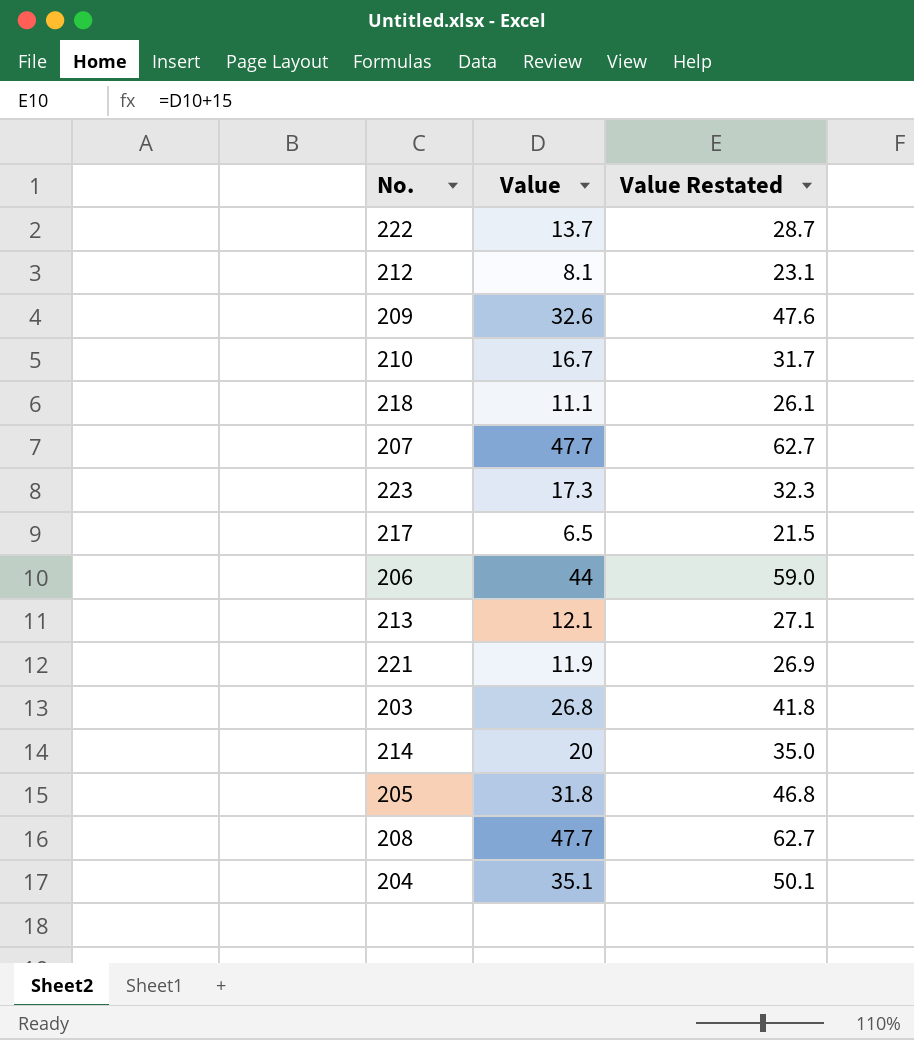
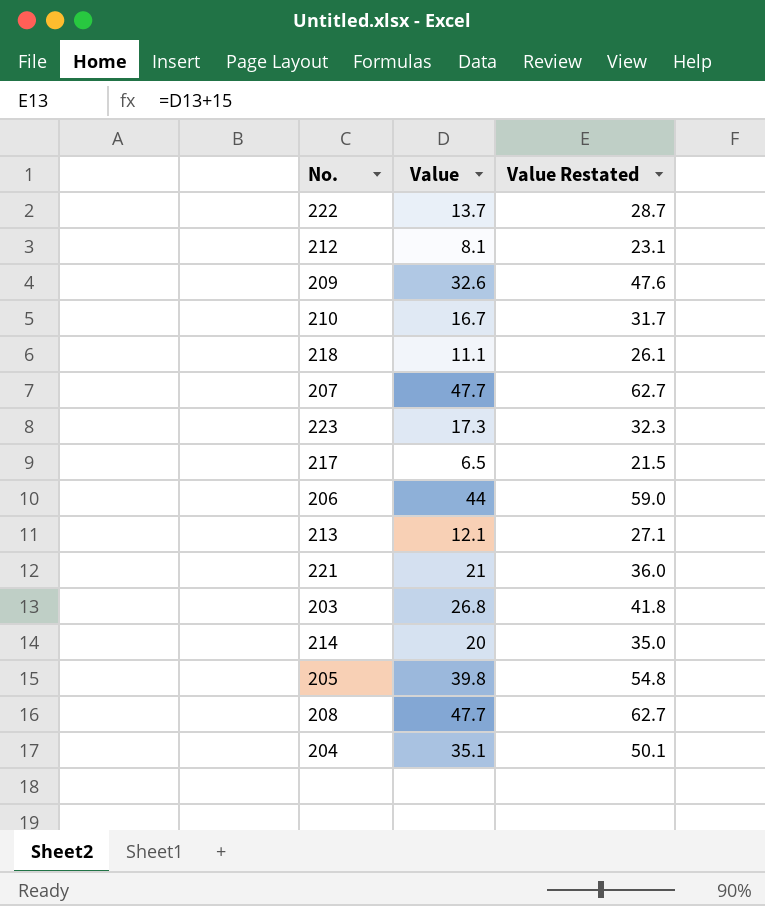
221 | Value: 11.9 -> 21
221 | Value Restated: 26.9 -> 36.0
205 | Value: 31.8 -> 39.8
205 | Value Restated: 46.8 -> 54.8

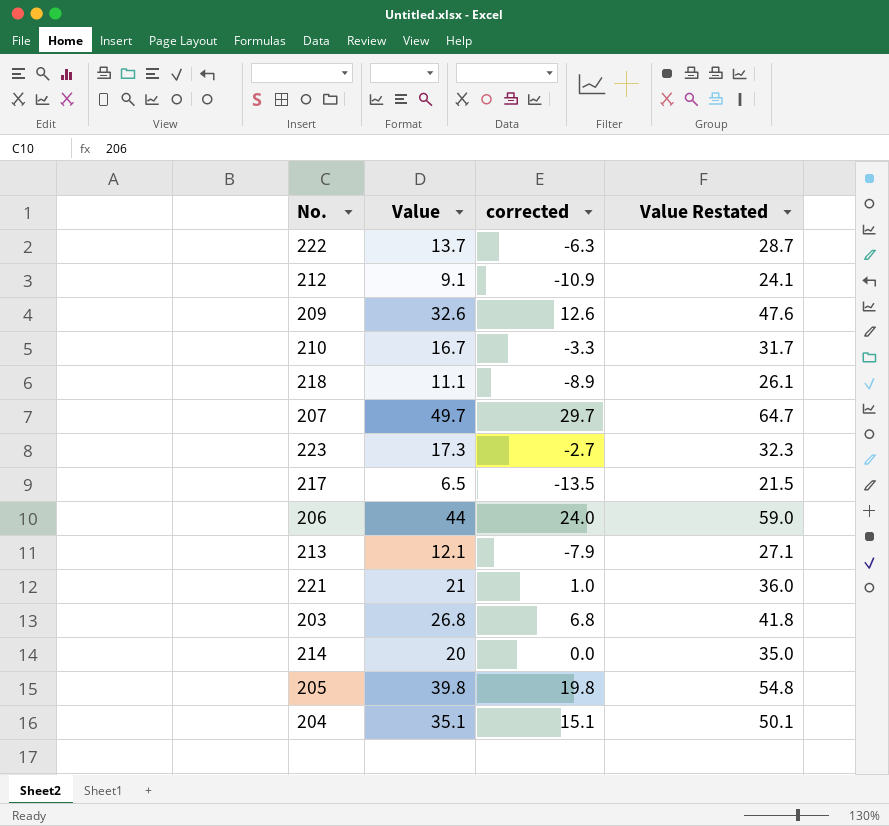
column corrected | formula: none -> [Value] - 20
row 208: 47.7 | 62.7 -> none
212 | Value: 8.1 -> 9.1
212 | Value Restated: 23.1 -> 24.1
207 | Value: 47.7 -> 49.7
207 | Value Restated: 62.7 -> 64.7

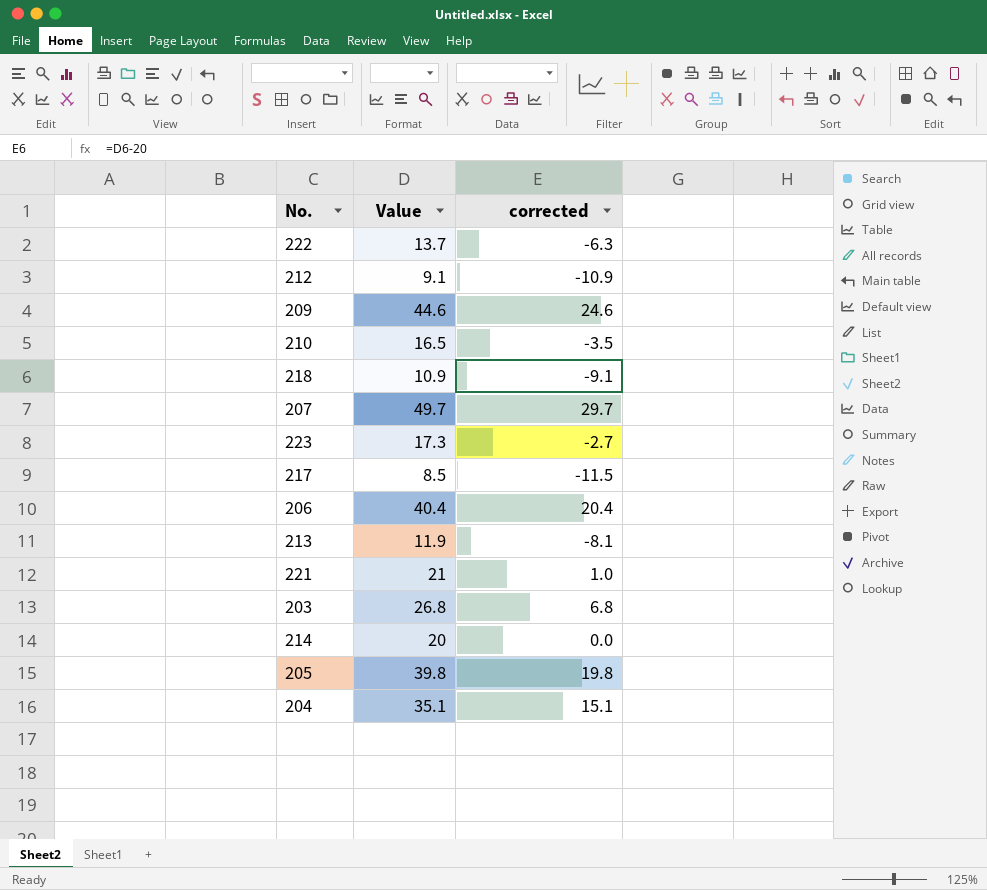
column Value Restated | formula: [Value] + 15 -> none
209 | Value: 32.6 -> 44.6
209 | corrected: 12.6 -> 24.6
210 | Value: 16.7 -> 16.5
210 | corrected: -3.3 -> -3.5
218 | Value: 11.1 -> 10.9
218 | corrected: -8.9 -> -9.1
217 | Value: 6.5 -> 8.5
217 | corrected: -13.5 -> -11.5
206 | Value: 44 -> 40.4
206 | corrected: 24.0 -> 20.4
213 | Value: 12.1 -> 11.9
213 | corrected: -7.9 -> -8.1

